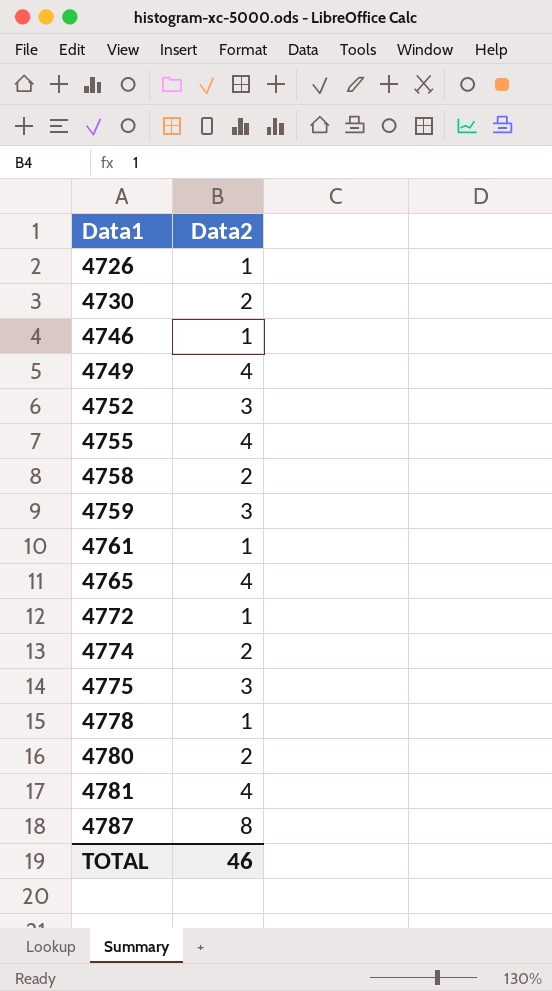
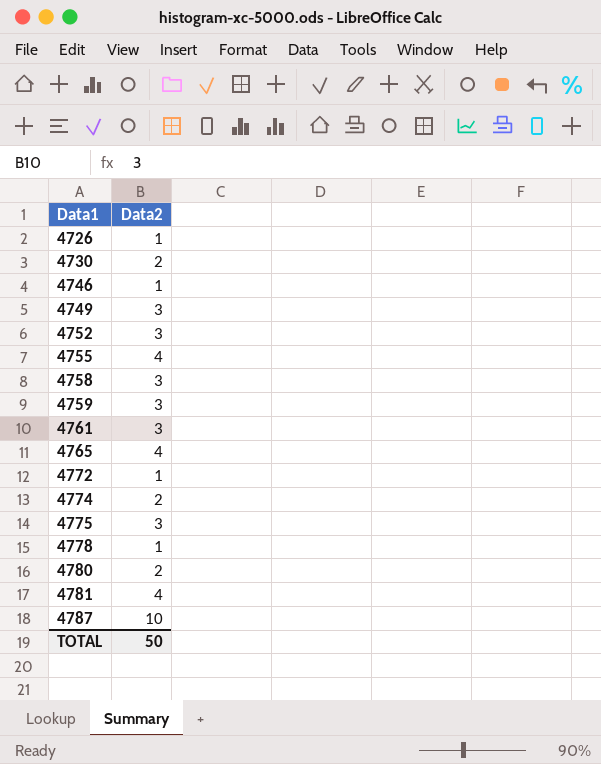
4749 | Data2: 4 -> 3
4758 | Data2: 2 -> 3
4761 | Data2: 1 -> 3
4787 | Data2: 8 -> 10
TOTAL | Data2: 46 -> 50

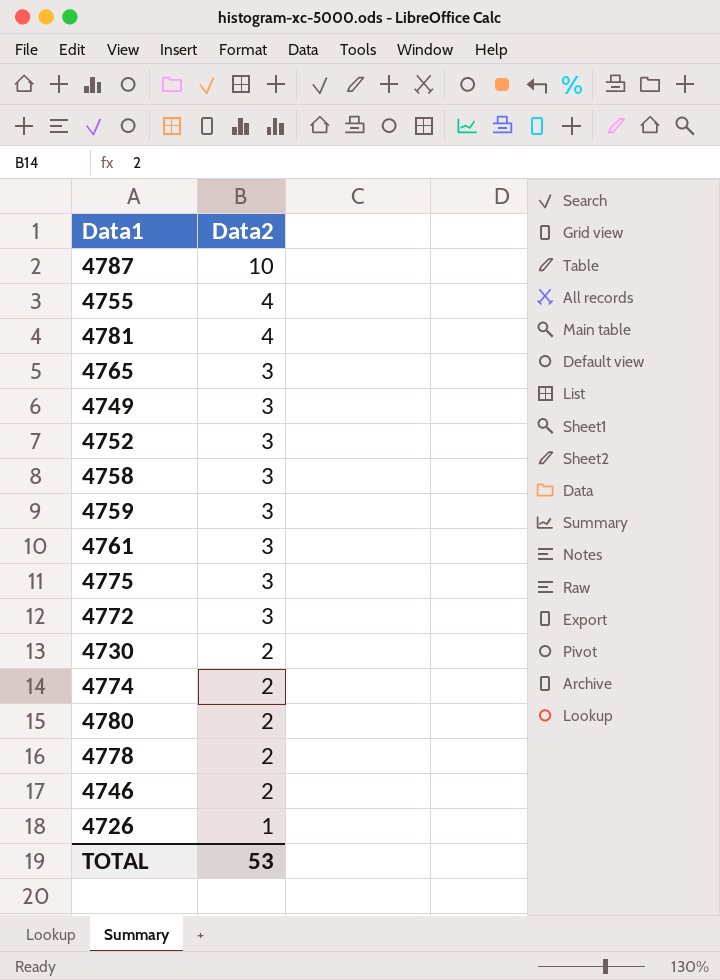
row order: Data1 ascending -> Data2 descending
4765 | Data2: 4 -> 3
4772 | Data2: 1 -> 3
4778 | Data2: 1 -> 2
4746 | Data2: 1 -> 2
TOTAL | Data2: 50 -> 53

